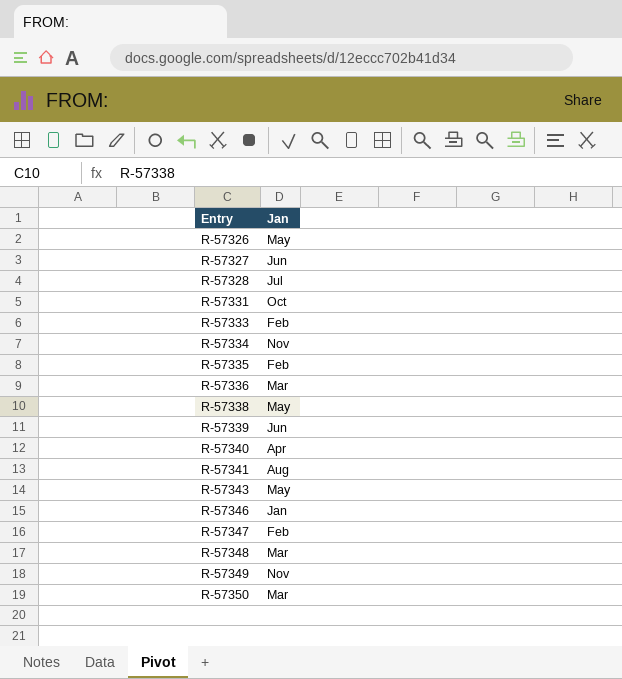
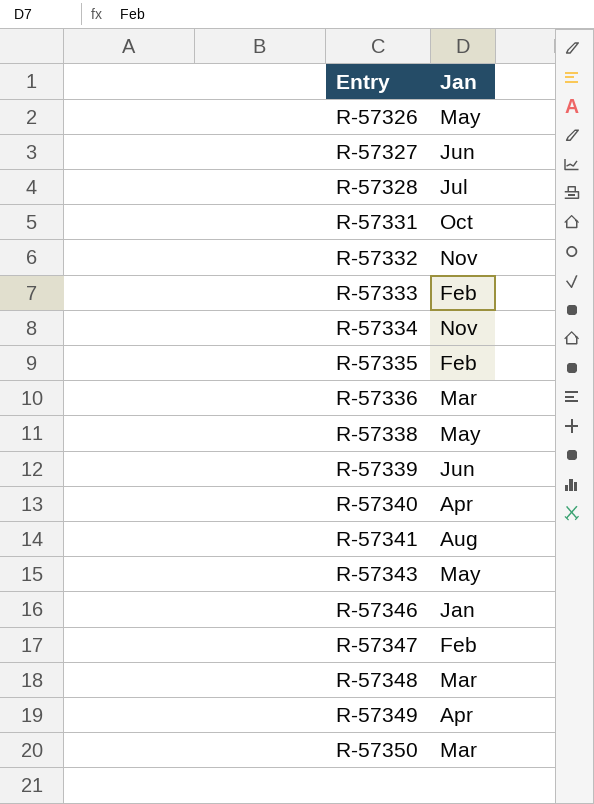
row R-57332: none -> Nov
R-57349 | Jan: Nov -> Apr

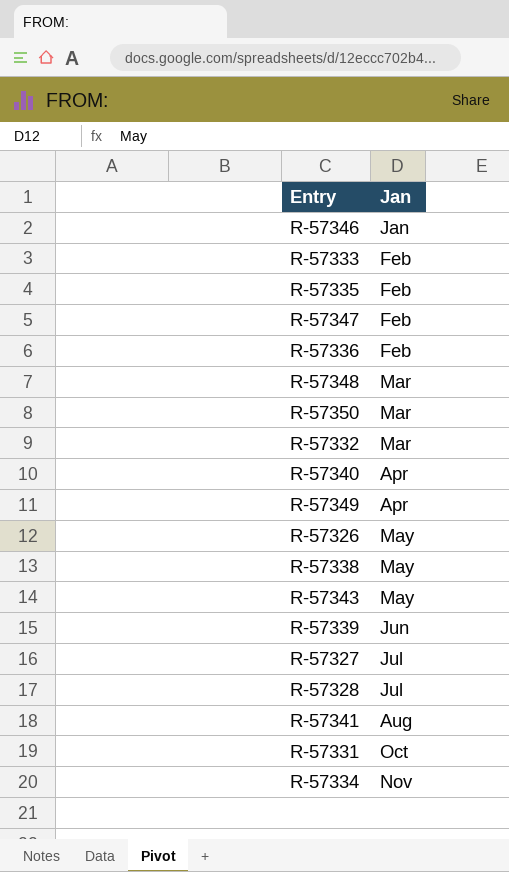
row order: Entry ascending -> Jan ascending
R-57336 | Jan: Mar -> Feb
R-57332 | Jan: Nov -> Mar
R-57327 | Jan: Jun -> Jul

